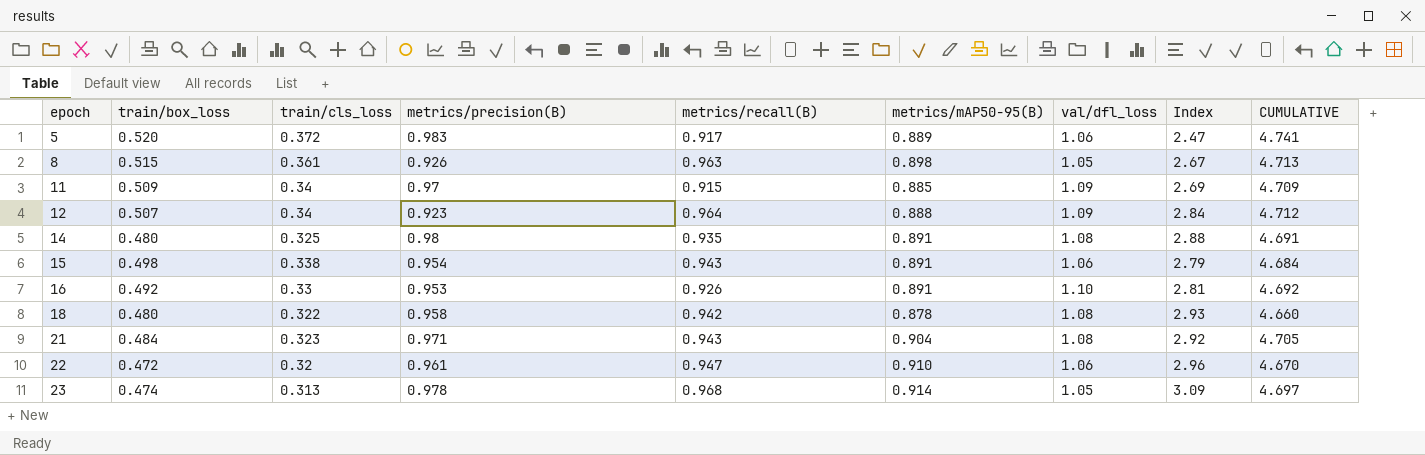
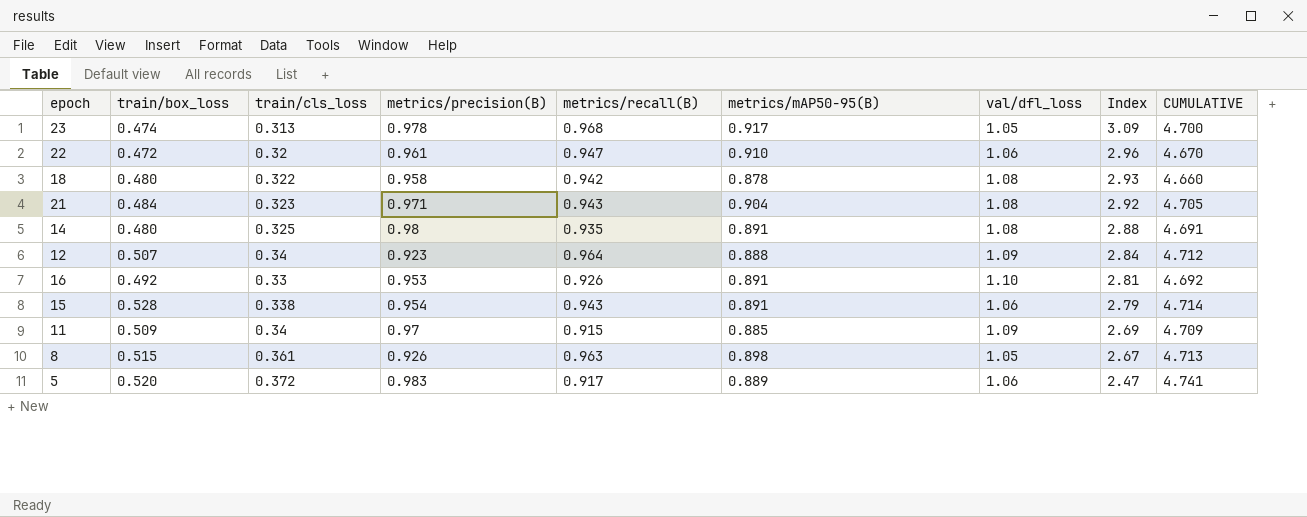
row order: epoch ascending -> Index descending
23 | metrics/mAP50-95(B): 0.914 -> 0.917
23 | CUMULATIVE: 4.697 -> 4.700
15 | train/box_loss: 0.498 -> 0.528
15 | CUMULATIVE: 4.684 -> 4.714

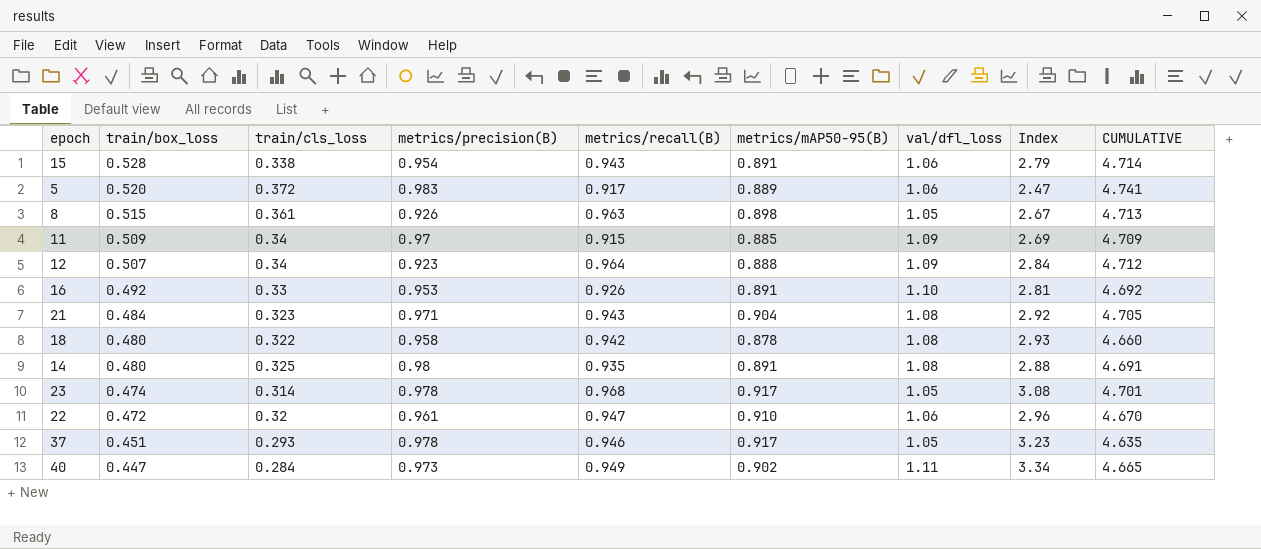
row order: Index descending -> train/box_loss descending
23 | train/cls_loss: 0.313 -> 0.314
23 | Index: 3.09 -> 3.08
23 | CUMULATIVE: 4.700 -> 4.701
row 37: none -> 0.451 | 0.293 | 0.978 | 0.946 | 0.917 | 1.05 | 3.23 | 4.635
row 40: none -> 0.447 | 0.284 | 0.973 | 0.949 | 0.902 | 1.11 | 3.34 | 4.665

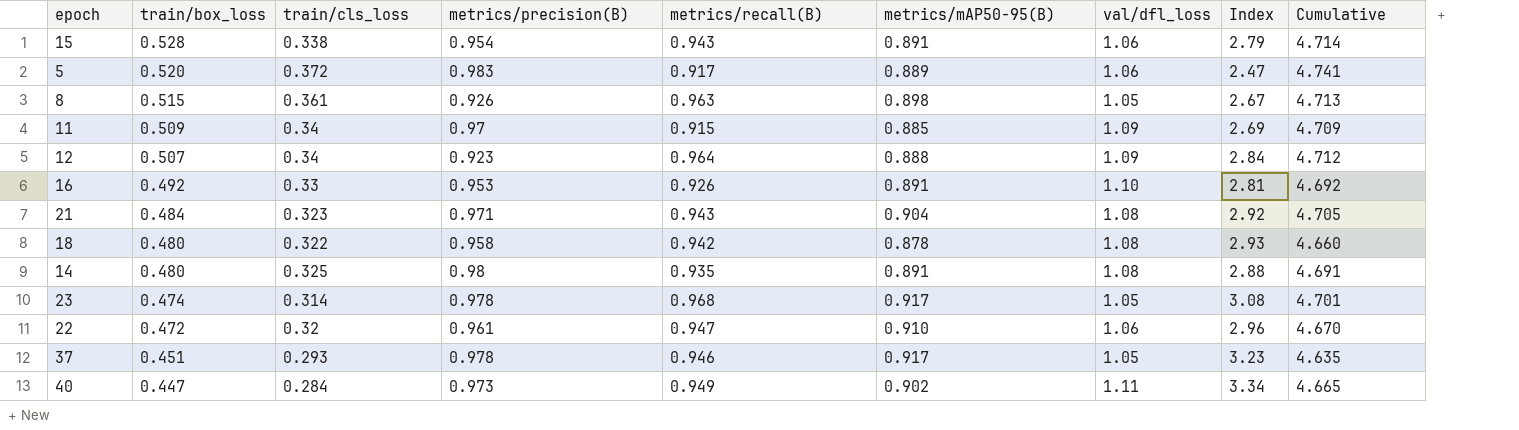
column name: CUMULATIVE -> Cumulative

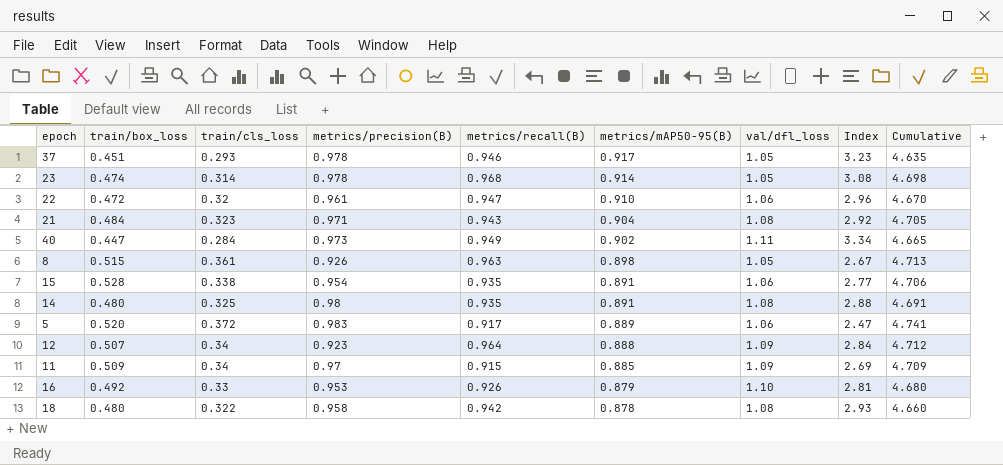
row order: train/box_loss descending -> metrics/mAP50-95(B) descending
23 | metrics/mAP50-95(B): 0.917 -> 0.914
23 | Cumulative: 4.701 -> 4.698
15 | metrics/recall(B): 0.943 -> 0.935
15 | Index: 2.79 -> 2.77
15 | Cumulative: 4.714 -> 4.706
16 | metrics/mAP50-95(B): 0.891 -> 0.879
16 | Cumulative: 4.692 -> 4.680

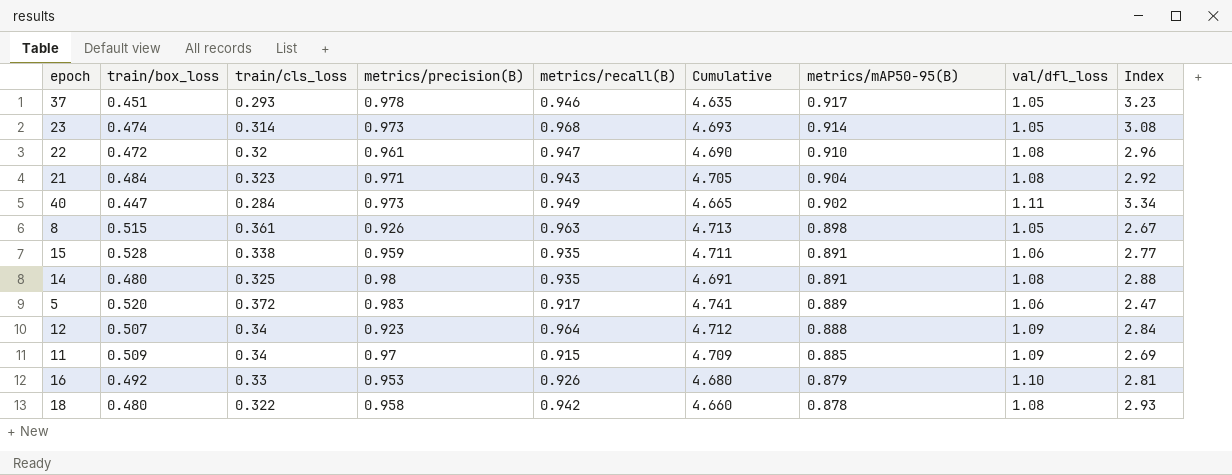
column Cumulative | position: 9 -> 6
23 | metrics/precision(B): 0.978 -> 0.973
23 | Cumulative: 4.698 -> 4.693
22 | Cumulative: 4.670 -> 4.690
22 | val/dfl_loss: 1.06 -> 1.08
15 | metrics/precision(B): 0.954 -> 0.959
15 | Cumulative: 4.706 -> 4.711

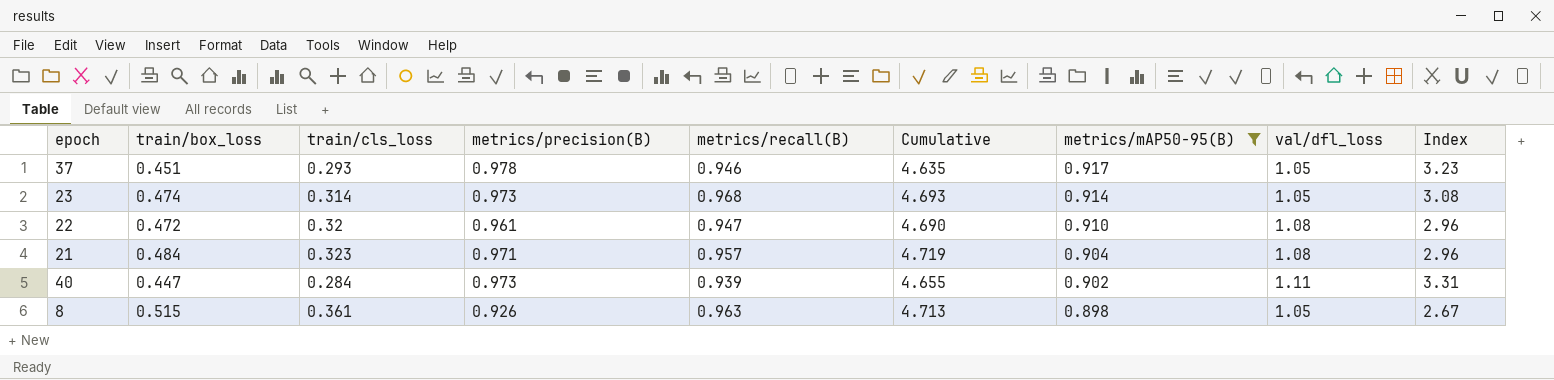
filter: none -> metrics/mAP50-95(B) >= 0.898
21 | metrics/recall(B): 0.943 -> 0.957
21 | Cumulative: 4.705 -> 4.719
21 | Index: 2.92 -> 2.96
40 | metrics/recall(B): 0.949 -> 0.939
40 | Cumulative: 4.665 -> 4.655
40 | Index: 3.34 -> 3.31

